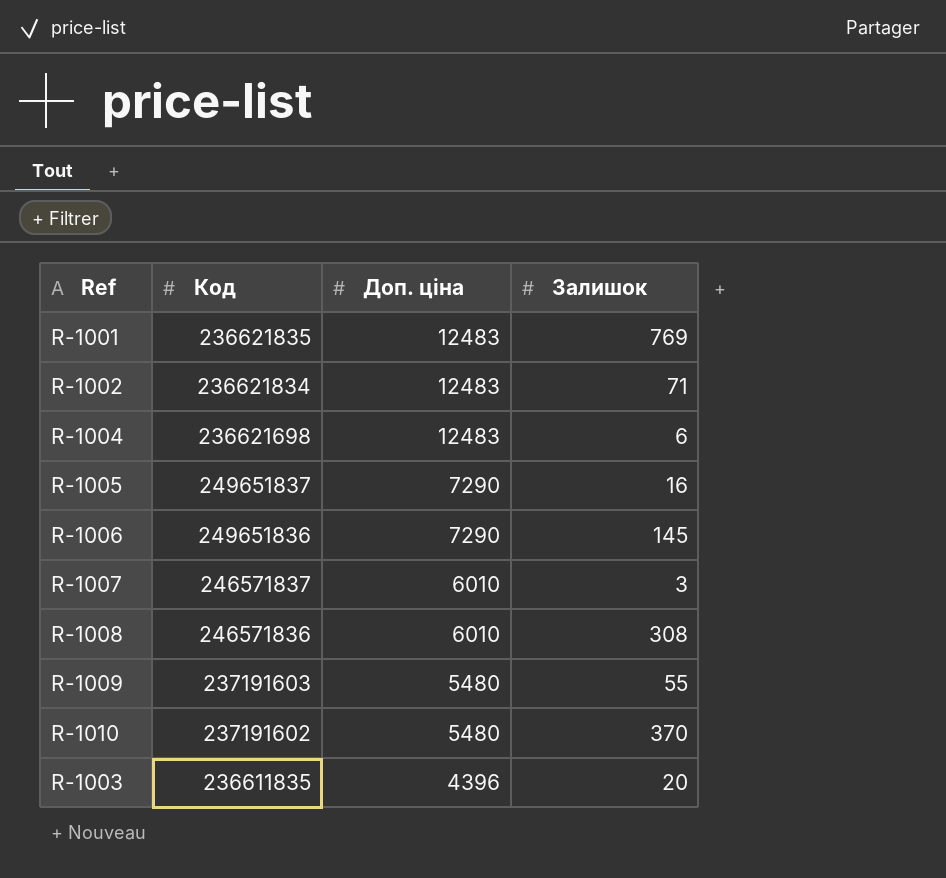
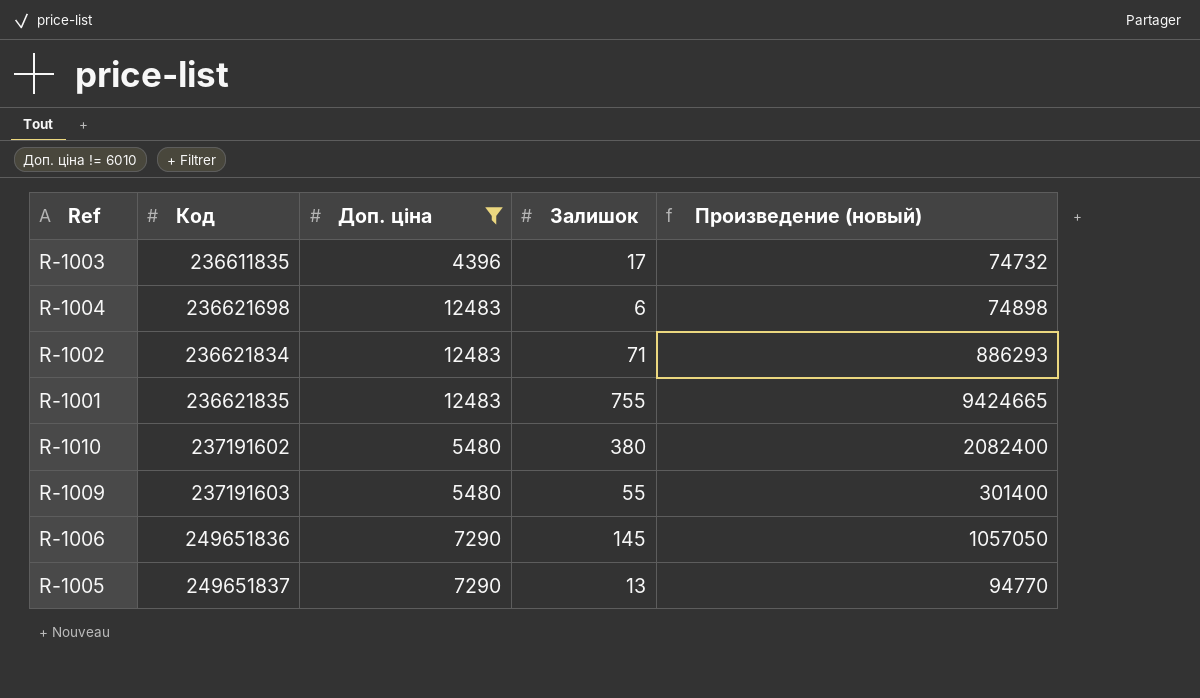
filter: none -> Доп. ціна != 6010
row order: Доп. ціна descending -> Код ascending
column Произведение (новый) | formula: none -> [Доп. ціна] * [Залишок]
R-1003 | Залишок: 20 -> 17
R-1001 | Залишок: 769 -> 755
R-1010 | Залишок: 370 -> 380
R-1005 | Залишок: 16 -> 13

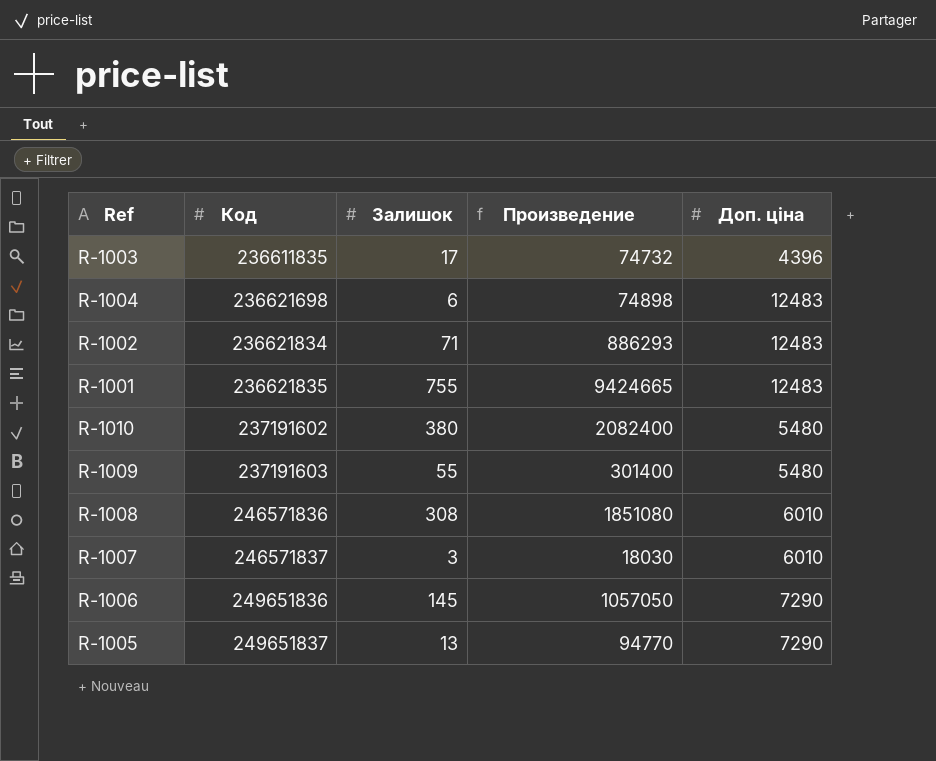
filter: Доп. ціна != 6010 -> none
column name: Произведение (новый) -> Произведение
column Доп. ціна | position: 3 -> 5

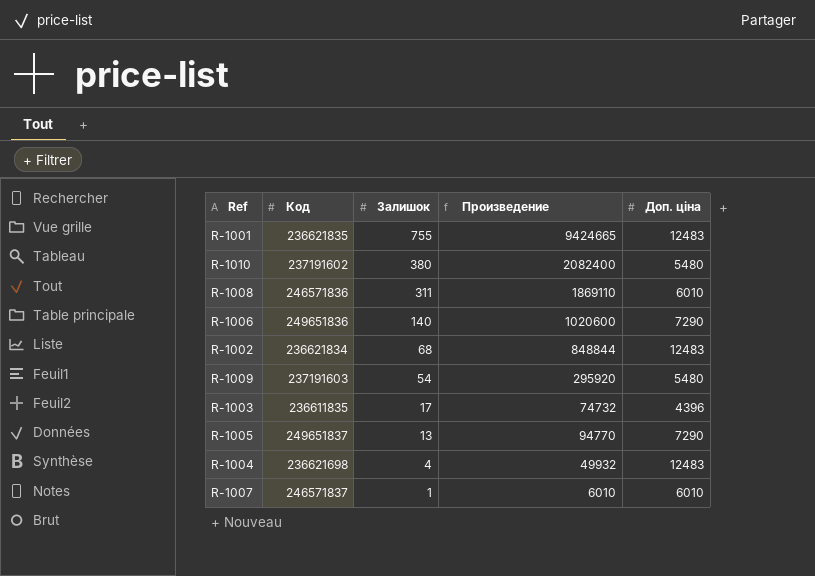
row order: Код ascending -> Залишок descending
R-1008 | Залишок: 308 -> 311
R-1008 | Произведение: 1851080 -> 1869110
R-1006 | Залишок: 145 -> 140
R-1006 | Произведение: 1057050 -> 1020600
R-1002 | Залишок: 71 -> 68
R-1002 | Произведение: 886293 -> 848844
R-1009 | Залишок: 55 -> 54
R-1009 | Произведение: 301400 -> 295920
R-1004 | Залишок: 6 -> 4
R-1004 | Произведение: 74898 -> 49932
R-1007 | Залишок: 3 -> 1
R-1007 | Произведение: 18030 -> 6010

